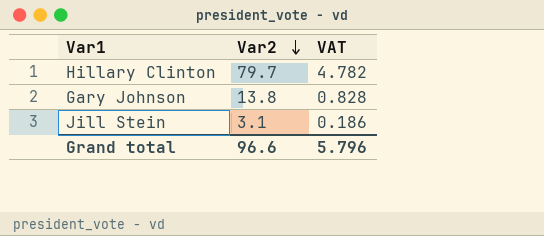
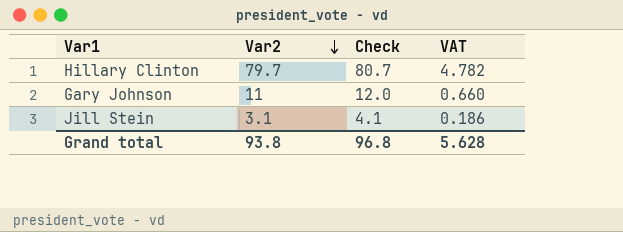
column Check | formula: none -> [Var2] + 1
Gary Johnson | Var2: 13.8 -> 11
Gary Johnson | VAT: 0.828 -> 0.660
Grand total | Var2: 96.6 -> 93.8
Grand total | VAT: 5.796 -> 5.628

